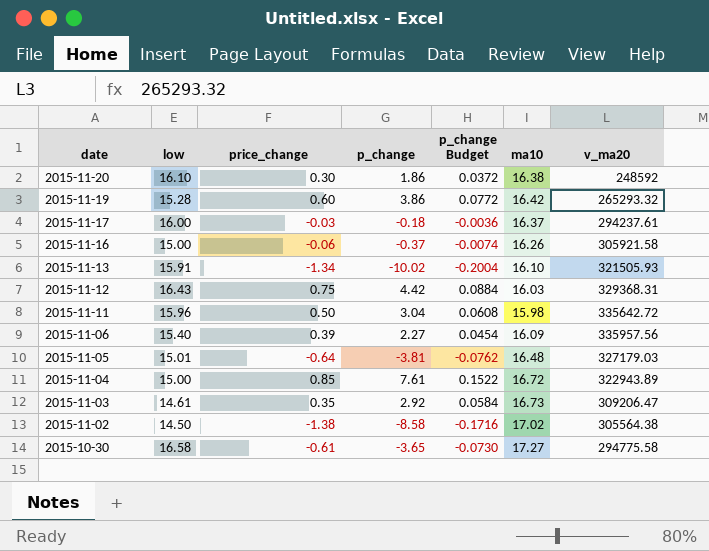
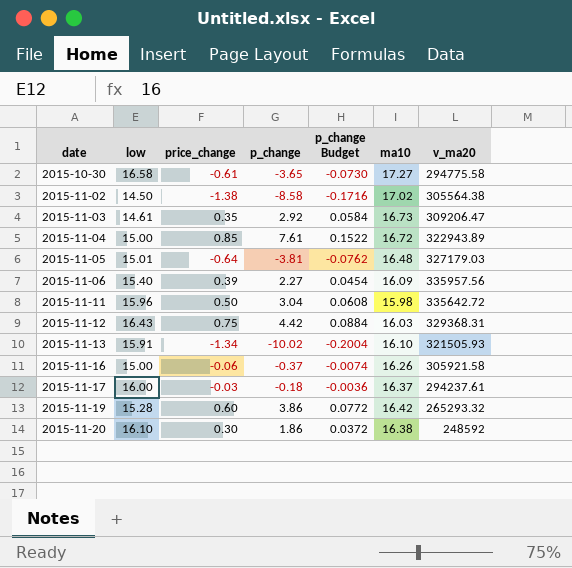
row order: date descending -> date ascending

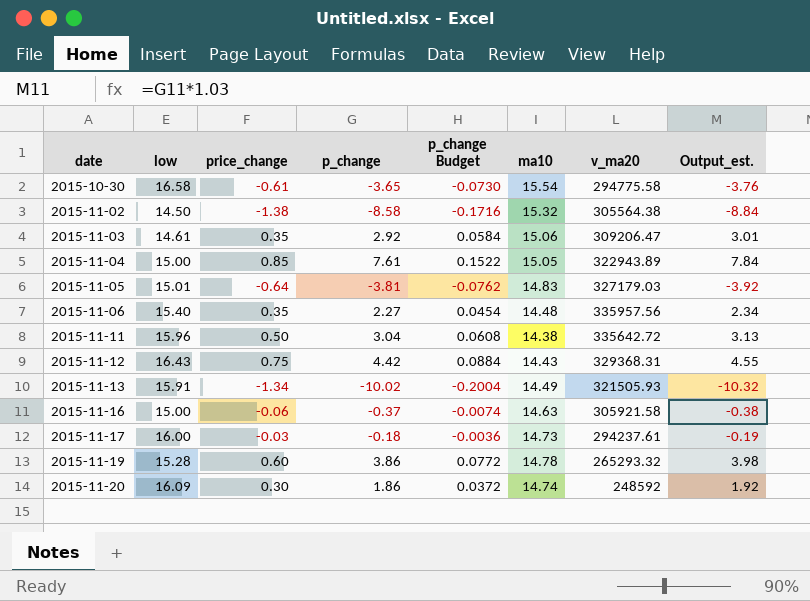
column Output_est. | formula: none -> [p_change] * 1.03
2015-10-30 | ma10: 17.27 -> 15.54
2015-11-02 | ma10: 17.02 -> 15.32
2015-11-03 | ma10: 16.73 -> 15.06
2015-11-04 | ma10: 16.72 -> 15.05
2015-11-05 | ma10: 16.48 -> 14.83
2015-11-06 | price_change: 0.39 -> 0.35
2015-11-06 | ma10: 16.09 -> 14.48
2015-11-11 | ma10: 15.98 -> 14.38
2015-11-12 | ma10: 16.03 -> 14.43
2015-11-13 | ma10: 16.10 -> 14.49
2015-11-16 | ma10: 16.26 -> 14.63
2015-11-17 | ma10: 16.37 -> 14.73
2015-11-19 | ma10: 16.42 -> 14.78
2015-11-20 | low: 16.10 -> 16.09
2015-11-20 | ma10: 16.38 -> 14.74

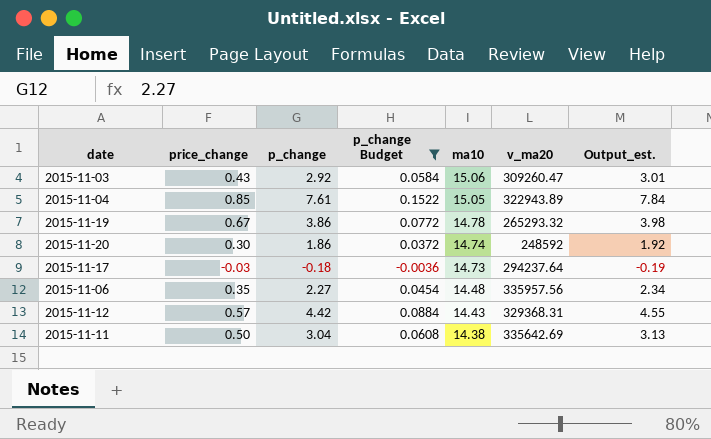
filter: none -> p_change Budget >= -0.0036
row order: date ascending -> ma10 descending
column low | position: 2 -> none
2015-11-03 | price_change: 0.35 -> 0.43
2015-11-03 | v_ma20: 309206.47 -> 309260.47
2015-11-19 | price_change: 0.60 -> 0.67
2015-11-17 | v_ma20: 294237.61 -> 294237.64
2015-11-12 | price_change: 0.75 -> 0.57
2015-11-11 | v_ma20: 335642.72 -> 335642.69

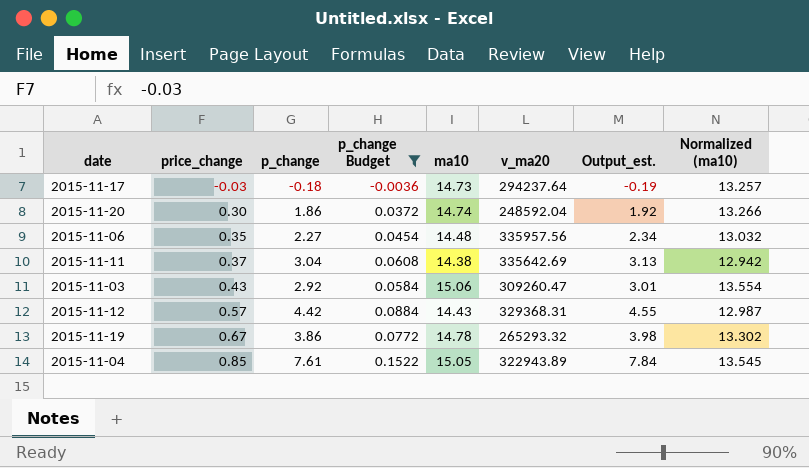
row order: ma10 descending -> price_change ascending
column Normalized (ma10) | formula: none -> [ma10] * 0.9
2015-11-20 | v_ma20: 248592 -> 248592.04
2015-11-11 | price_change: 0.50 -> 0.37

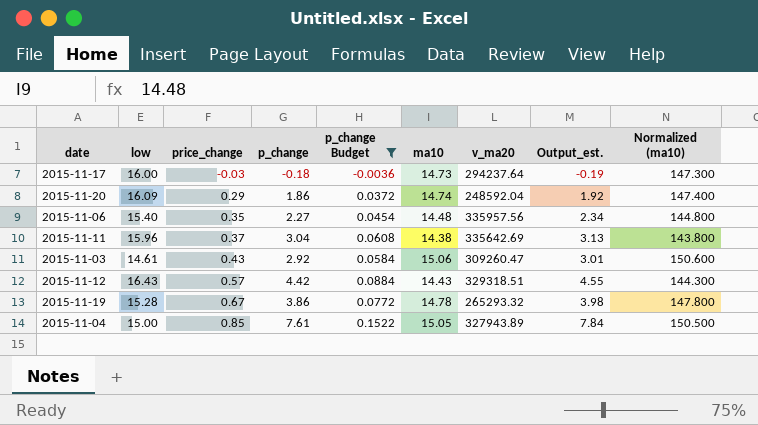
column low | position: none -> 2
column Normalized (ma10) | formula: [ma10] * 0.9 -> [ma10] * 10
2015-11-20 | price_change: 0.30 -> 0.29
2015-11-12 | v_ma20: 329368.31 -> 329318.51
2015-11-04 | v_ma20: 322943.89 -> 327943.89

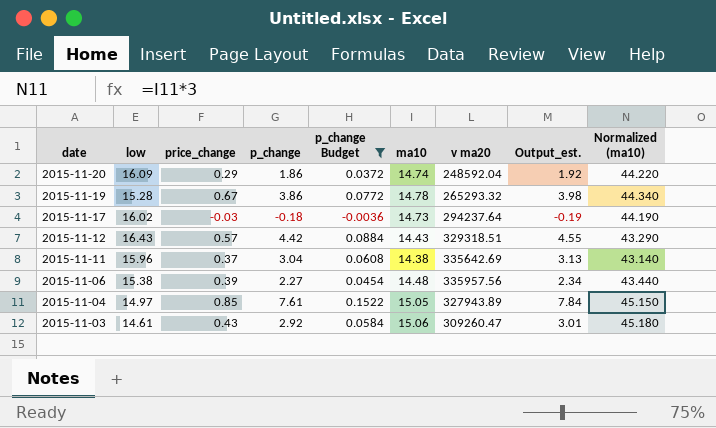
row order: price_change ascending -> date descending
column name: v_ma20 -> v ma20
column Normalized (ma10) | formula: [ma10] * 10 -> [ma10] * 3
2015-11-17 | low: 16.00 -> 16.02
2015-11-06 | low: 15.40 -> 15.38
2015-11-06 | price_change: 0.35 -> 0.39
2015-11-04 | low: 15.00 -> 14.97

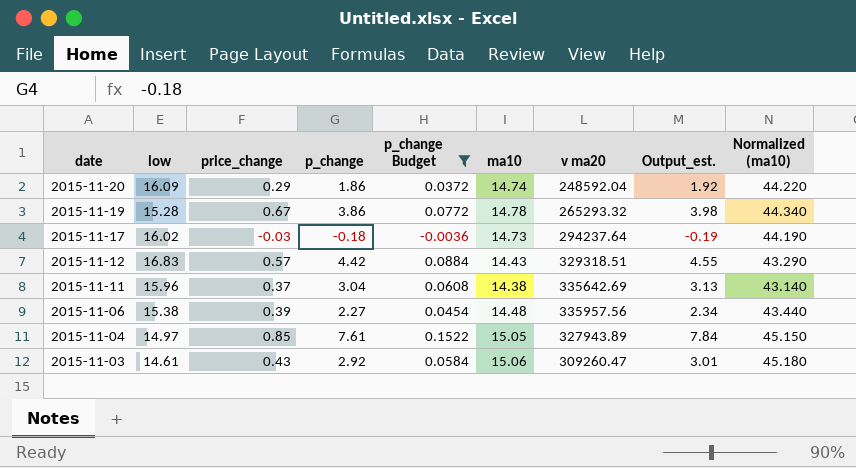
2015-11-12 | low: 16.43 -> 16.83

